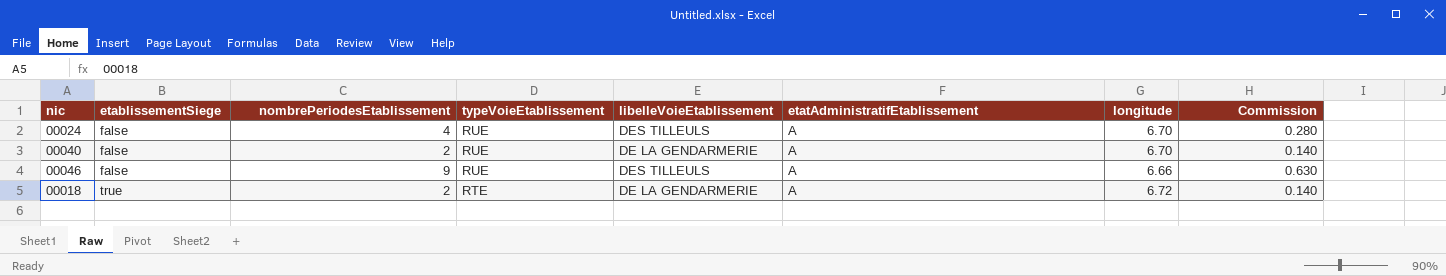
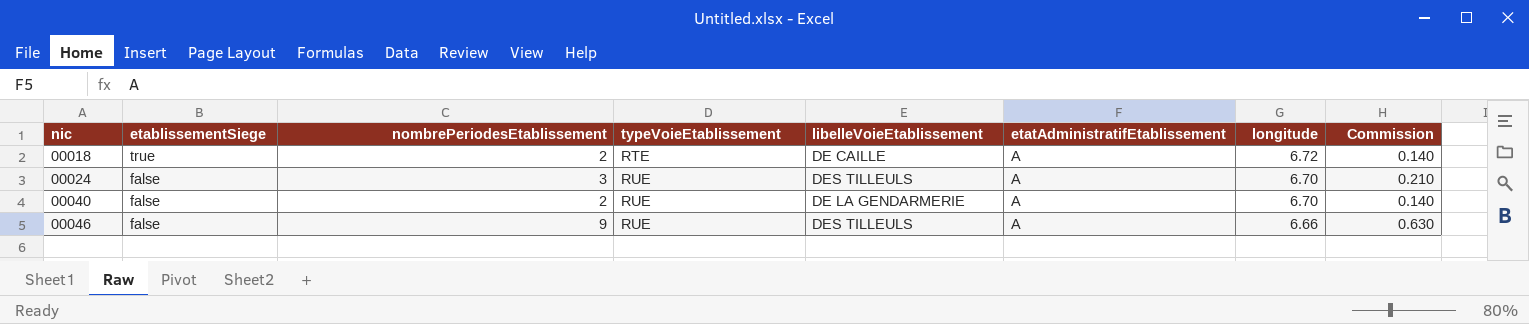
row order: etablissementSiege ascending -> nic ascending
00018 | libelleVoieEtablissement: DE LA GENDARMERIE -> DE CAILLE
00024 | nombrePeriodesEtablissement: 4 -> 3
00024 | Commission: 0.280 -> 0.210

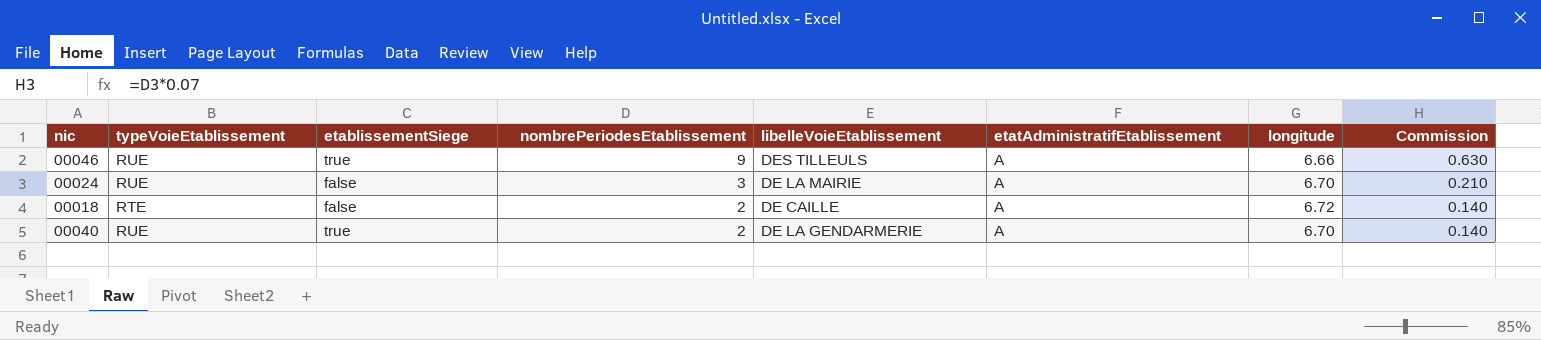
row order: nic ascending -> nombrePeriodesEtablissement descending
column typeVoieEtablissement | position: 4 -> 2
00046 | etablissementSiege: false -> true
00024 | libelleVoieEtablissement: DES TILLEULS -> DE LA MAIRIE
00018 | etablissementSiege: true -> false
00040 | etablissementSiege: false -> true

